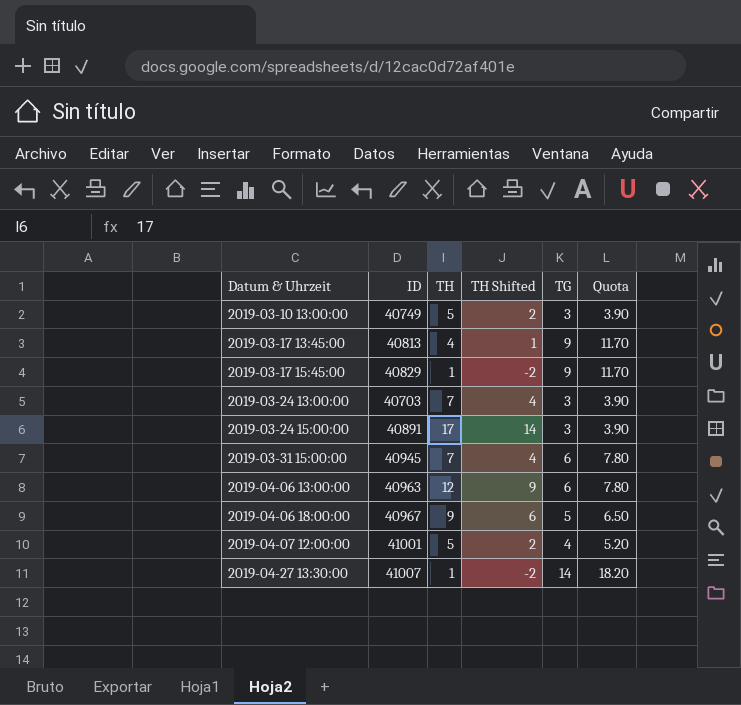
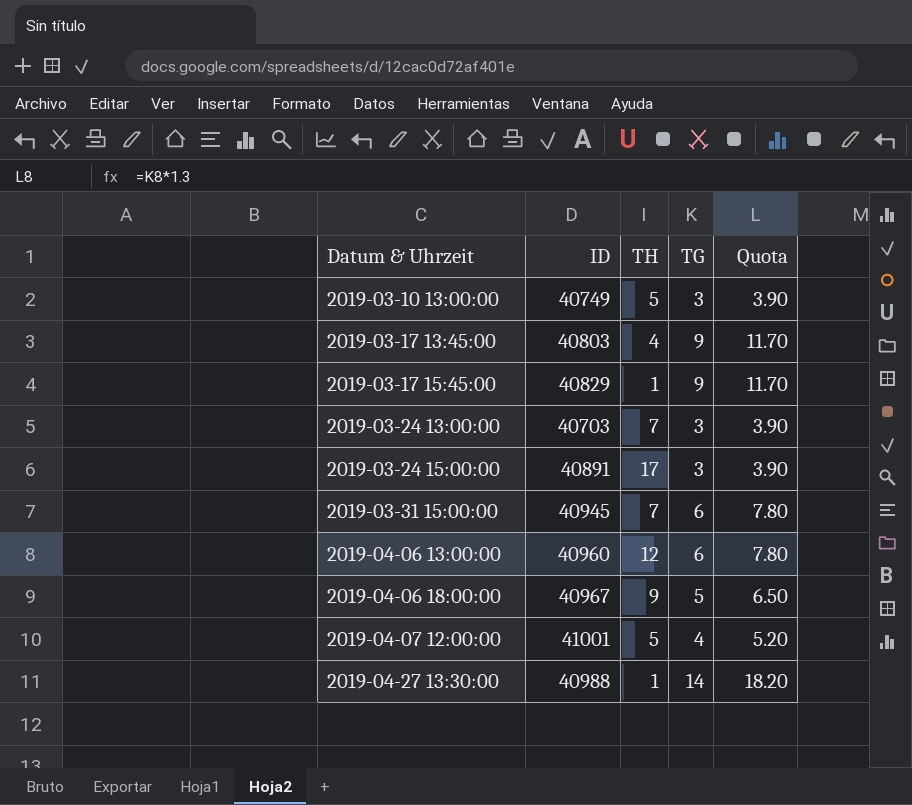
column TH Shifted | formula: [TH] - 3 -> none
2019-03-17 13:45:00 | ID: 40813 -> 40803
2019-04-06 13:00:00 | ID: 40963 -> 40960
2019-04-27 13:30:00 | ID: 41007 -> 40988

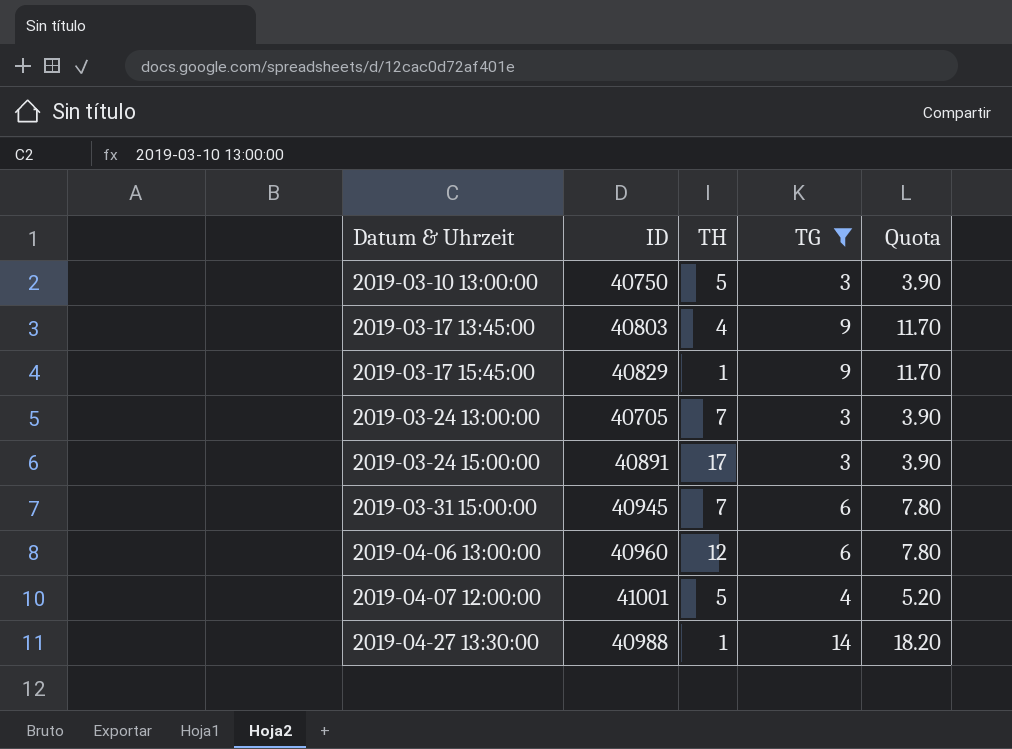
filter: none -> TG != 5
2019-03-10 13:00:00 | ID: 40749 -> 40750
2019-03-24 13:00:00 | ID: 40703 -> 40705

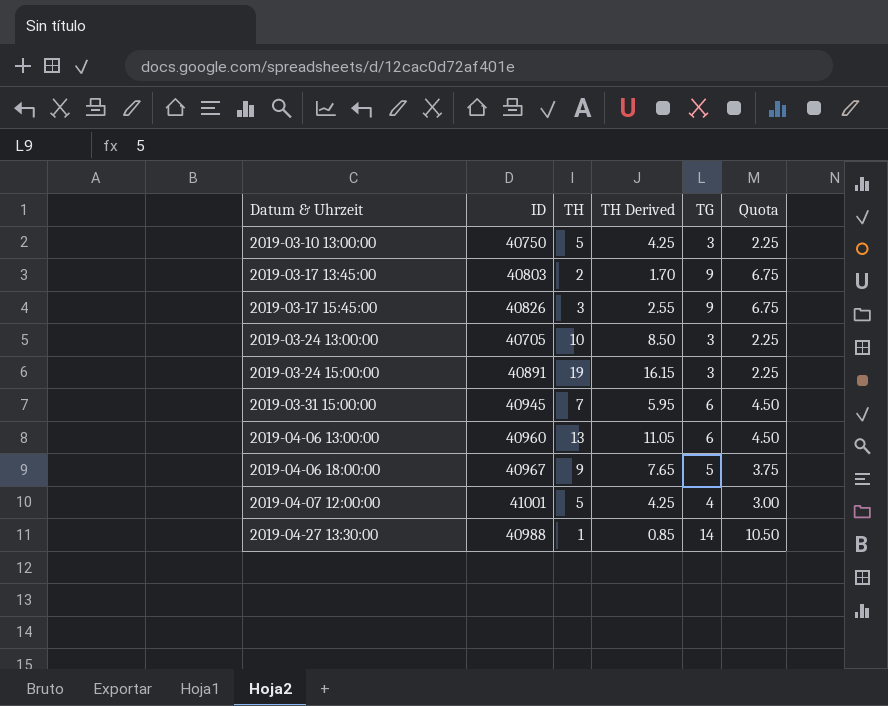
filter: TG != 5 -> none
column TH Derived | formula: none -> [TH] * 0.85
column Quota | formula: [TG] * 1.3 -> [TG] * 0.75
2019-03-17 13:45:00 | TH: 4 -> 2
2019-03-17 15:45:00 | ID: 40829 -> 40826
2019-03-17 15:45:00 | TH: 1 -> 3
2019-03-24 13:00:00 | TH: 7 -> 10
2019-03-24 15:00:00 | TH: 17 -> 19
2019-04-06 13:00:00 | TH: 12 -> 13

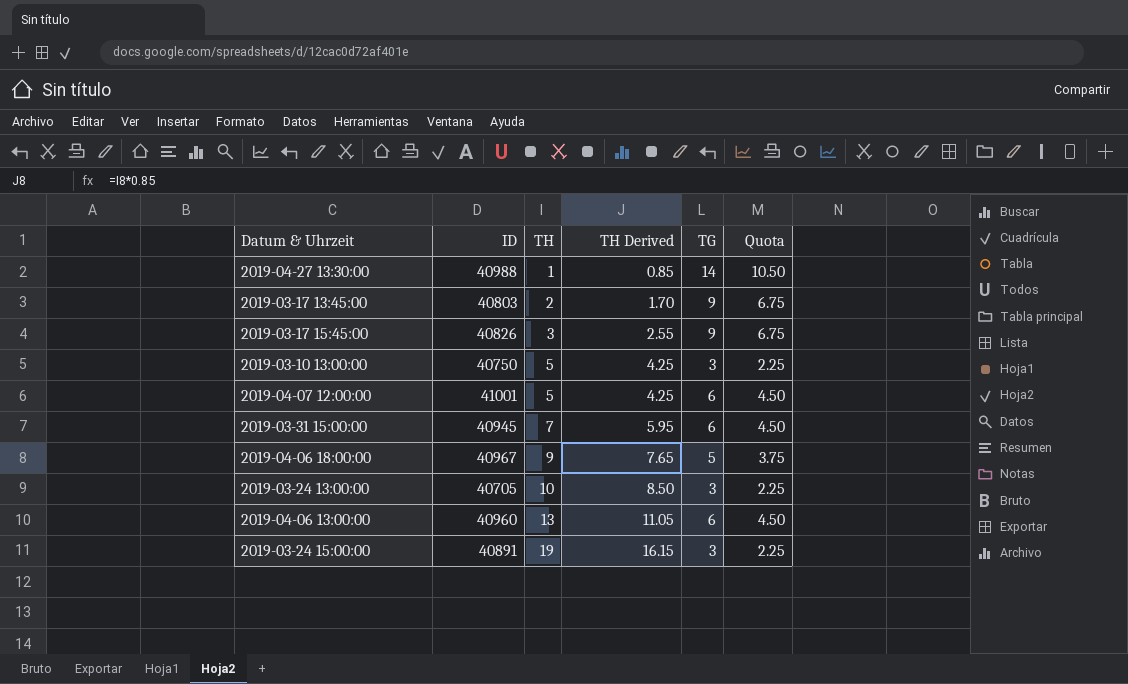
row order: Datum & Uhrzeit ascending -> TH ascending
2019-04-07 12:00:00 | TG: 4 -> 6
2019-04-07 12:00:00 | Quota: 3.00 -> 4.50

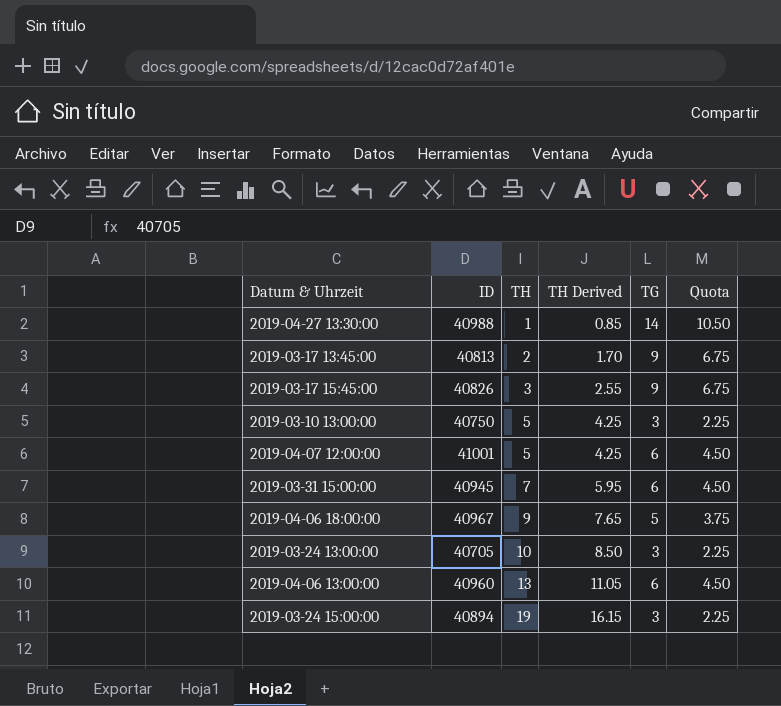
2019-03-17 13:45:00 | ID: 40803 -> 40813
2019-03-24 15:00:00 | ID: 40891 -> 40894

